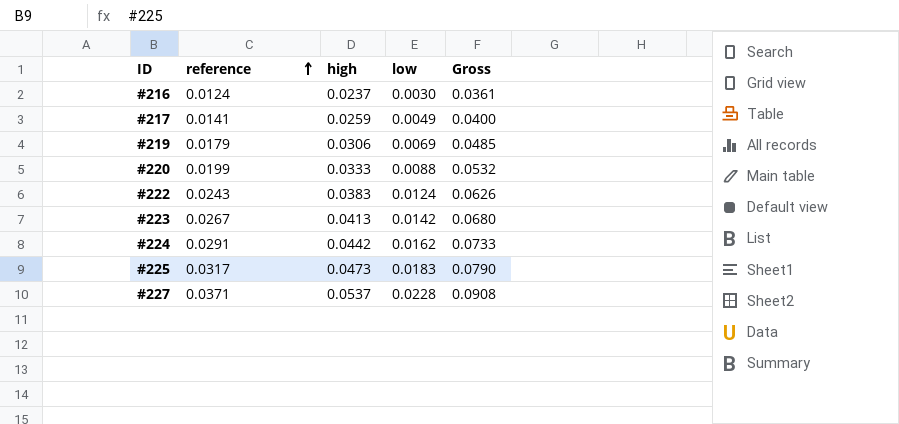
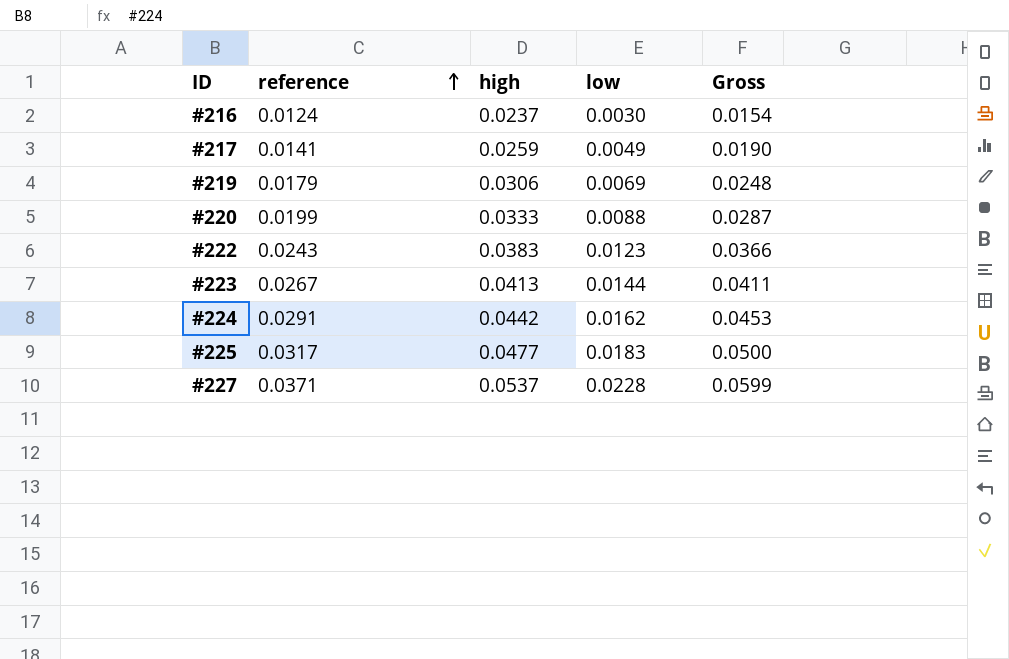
column Gross | formula: [reference] + [high] -> [reference] + [low]
#222 | low: 0.0124 -> 0.0123
#223 | low: 0.0142 -> 0.0144
#225 | high: 0.0473 -> 0.0477

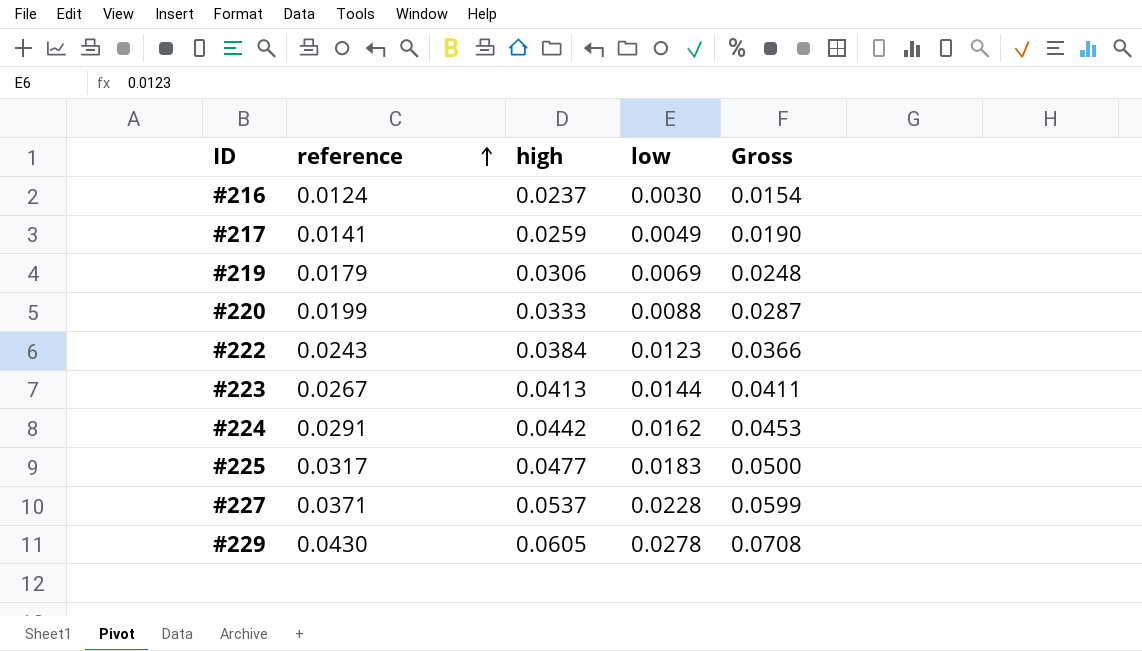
#222 | high: 0.0383 -> 0.0384
row #229: none -> 0.0430 | 0.0605 | 0.0278 | 0.0708

